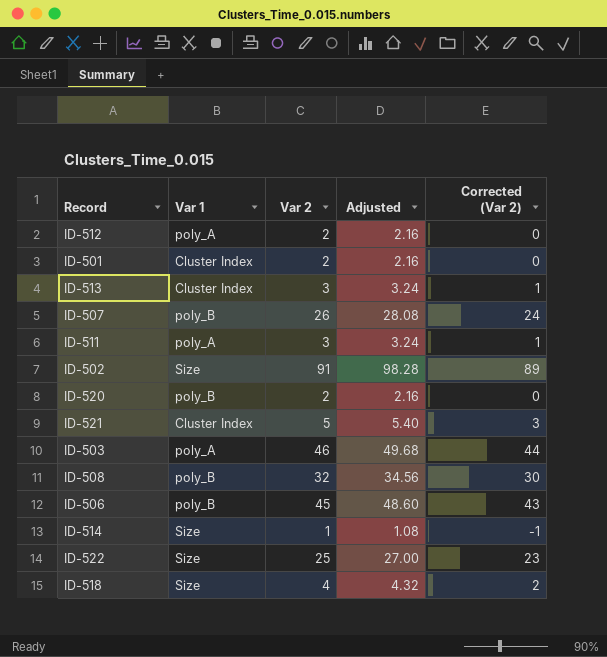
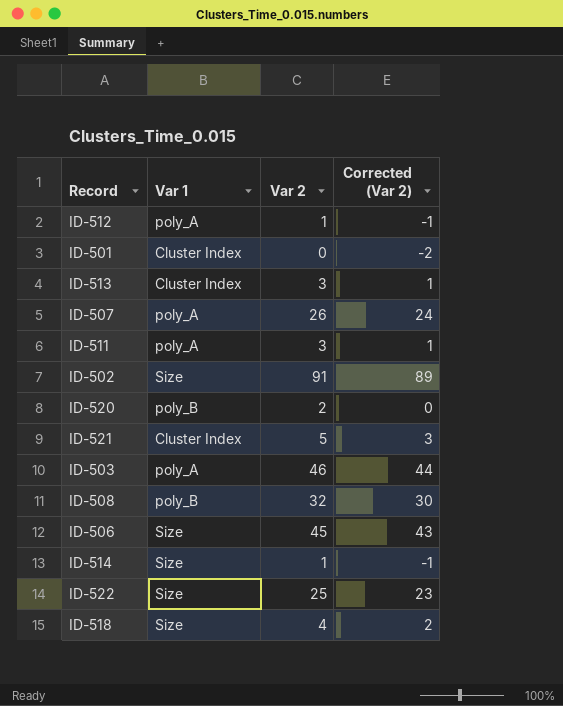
column Adjusted | formula: [Var 2] * 1.08 -> none
ID-512 | Var 2: 2 -> 1
ID-512 | Corrected (Var 2): 0 -> -1
ID-501 | Var 2: 2 -> 0
ID-501 | Corrected (Var 2): 0 -> -2
ID-507 | Var 1: poly_B -> poly_A
ID-506 | Var 1: poly_B -> Size

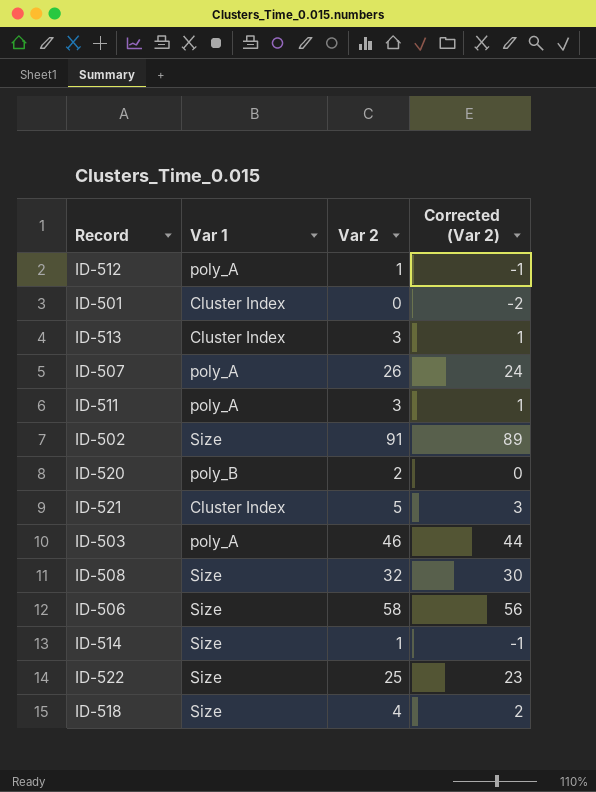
ID-508 | Var 1: poly_B -> Size
ID-506 | Var 2: 45 -> 58
ID-506 | Corrected (Var 2): 43 -> 56

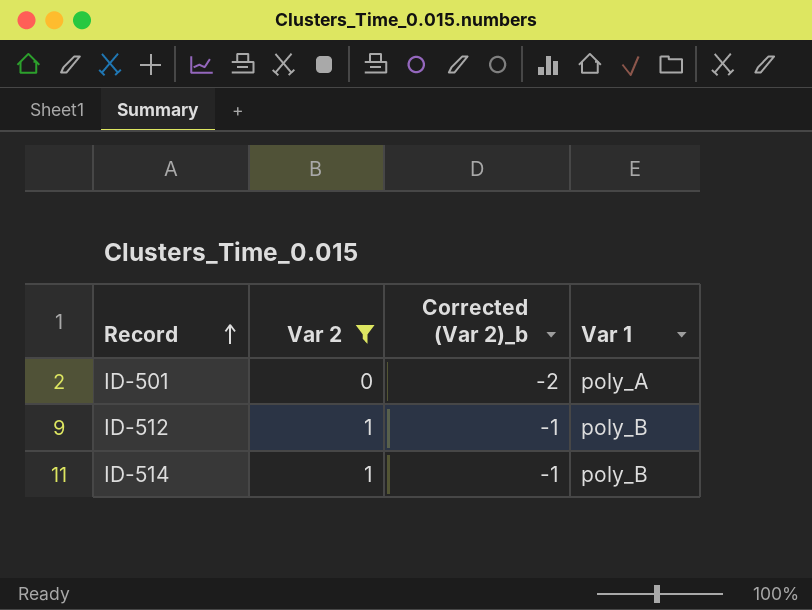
filter: none -> Var 2 <= 1
row order: none -> Record ascending
column name: Corrected (Var 2) -> Corrected (Var 2)_b
column Var 1 | position: 2 -> 4
ID-501 | Var 1: Cluster Index -> poly_A
ID-512 | Var 1: poly_A -> poly_B
ID-514 | Var 1: Size -> poly_B

